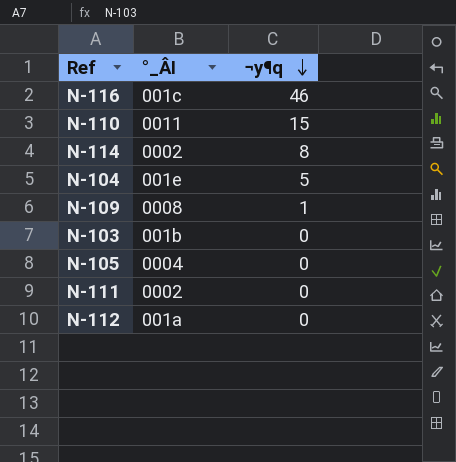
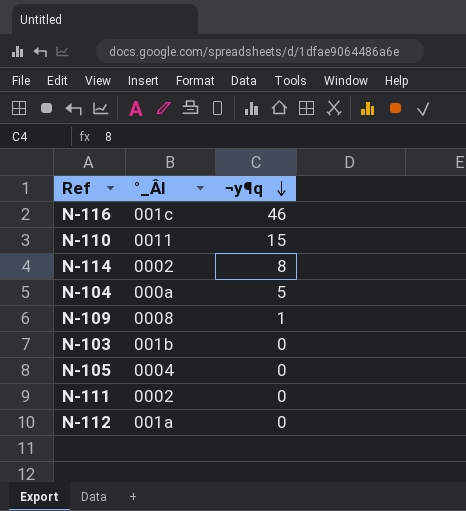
N-104 | °_ÂI: 001e -> 000a

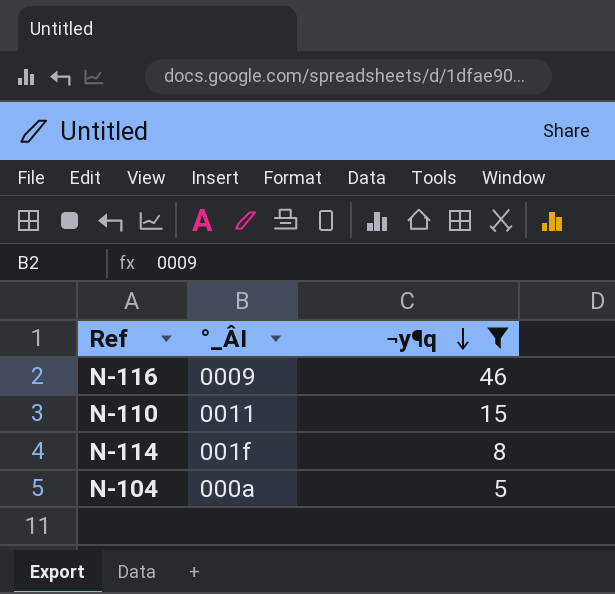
filter: none -> ¬y¶q >= 5
N-116 | °_ÂI: 001c -> 0009
N-114 | °_ÂI: 0002 -> 001f

